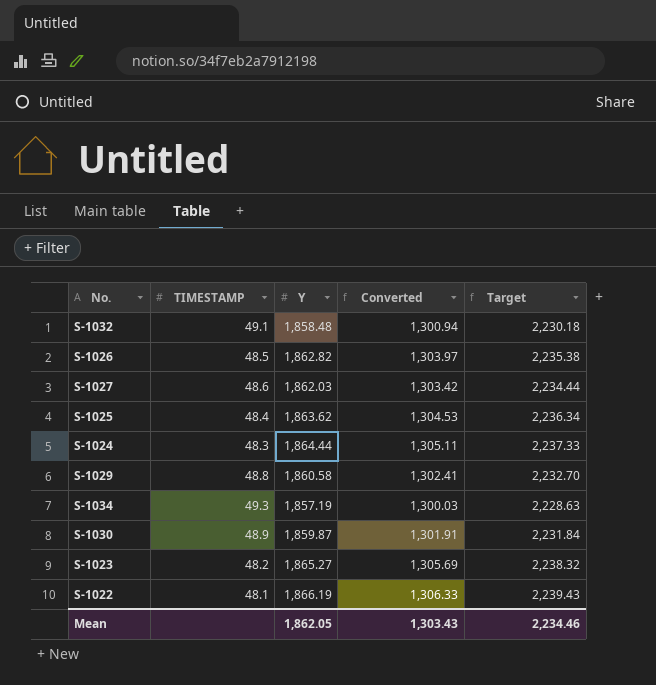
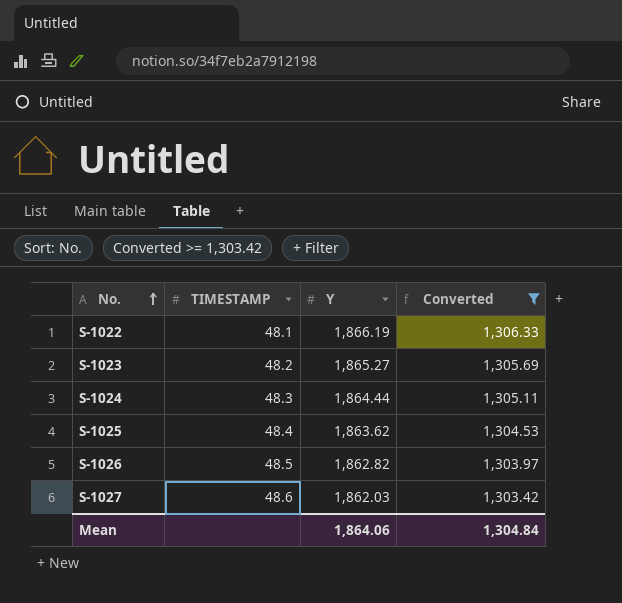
filter: none -> Converted >= 1,303.42
row order: none -> No. ascending
column Target | formula: [Y] * 1.2 -> none
Mean | Y: 1,862.05 -> 1,864.06
Mean | Converted: 1,303.43 -> 1,304.84

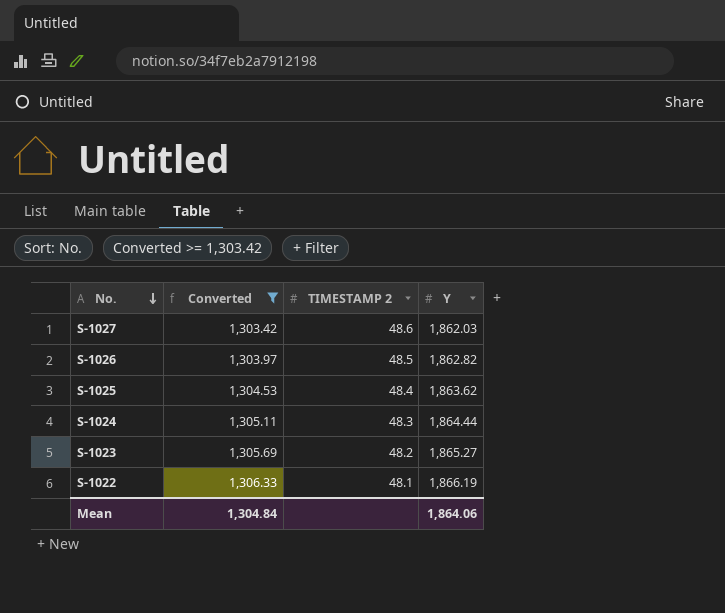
row order: No. ascending -> No. descending
column Converted | position: 4 -> 2
column name: TIMESTAMP -> TIMESTAMP 2

